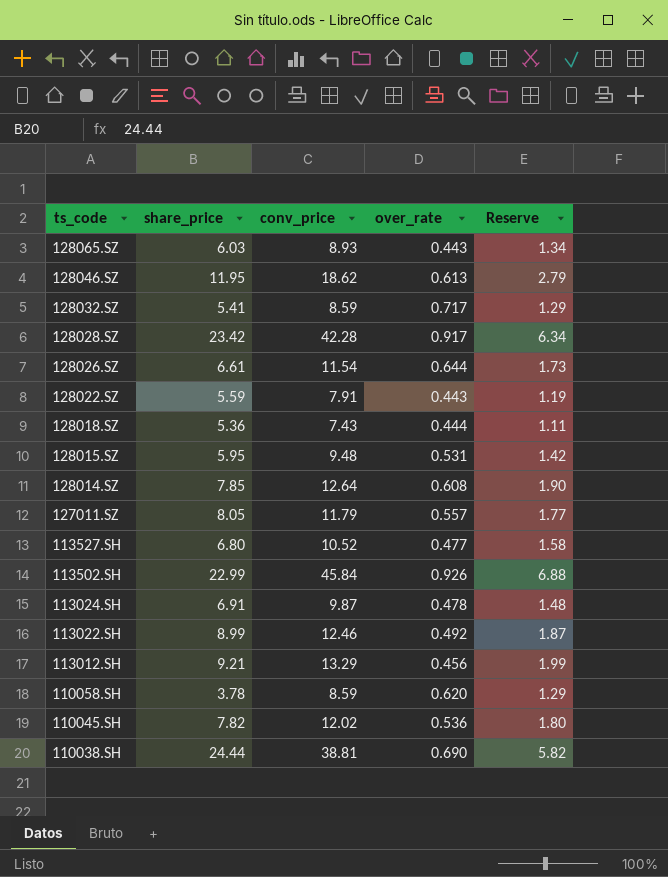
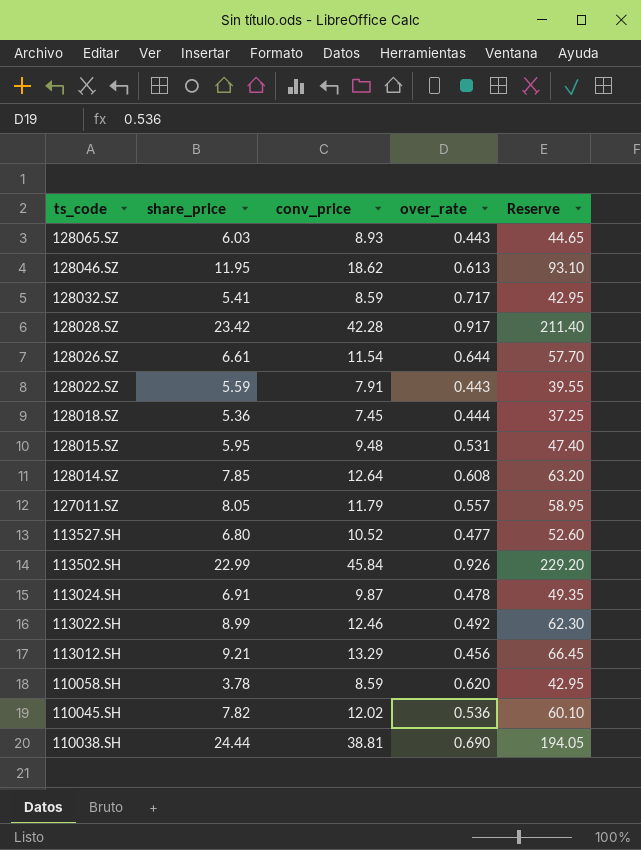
column Reserve | formula: [conv_price] * 0.15 -> [conv_price] * 5
128018.SZ | conv_price: 7.43 -> 7.45

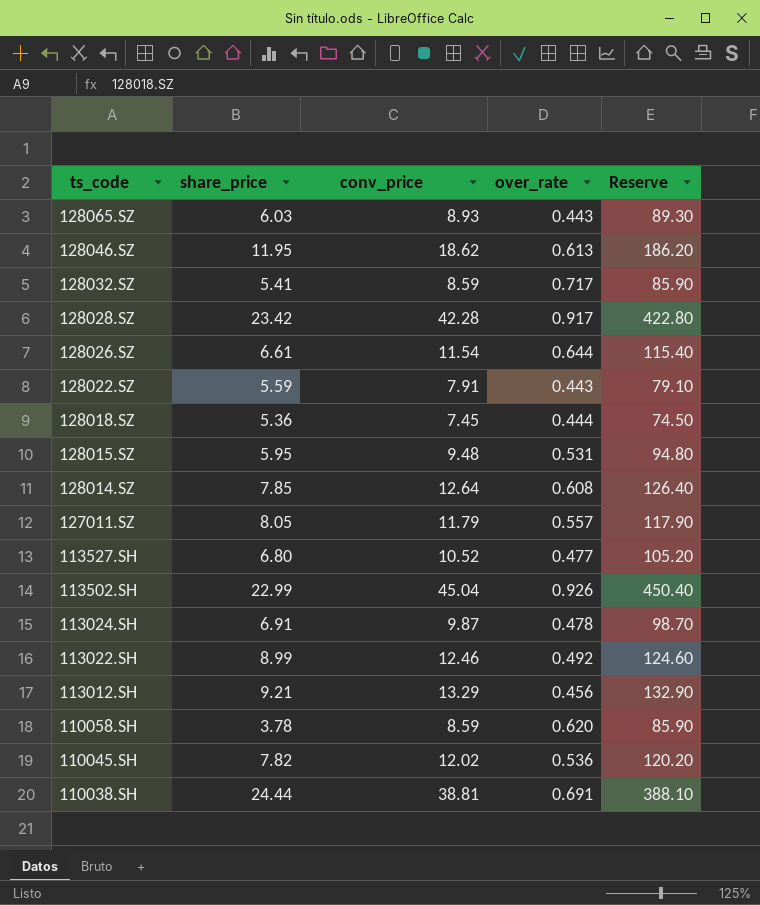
column Reserve | formula: [conv_price] * 5 -> [conv_price] * 10
113502.SH | conv_price: 45.84 -> 45.04
110038.SH | over_rate: 0.690 -> 0.691

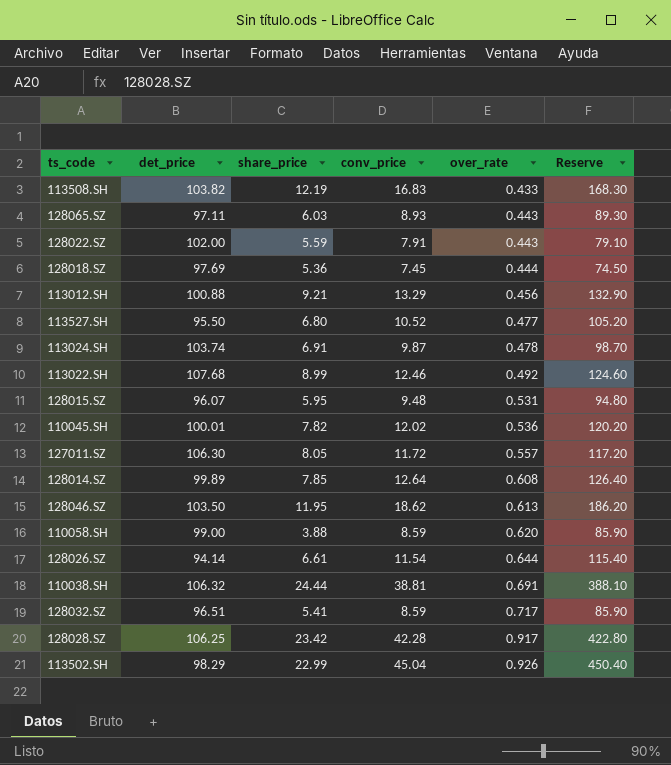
row order: ts_code descending -> over_rate ascending
column det_price | position: none -> 2
row 113508.SH: none -> 103.82 | 12.19 | 16.83 | 0.433 | 168.30
127011.SZ | conv_price: 11.79 -> 11.72
127011.SZ | Reserve: 117.90 -> 117.20
110058.SH | share_price: 3.78 -> 3.88

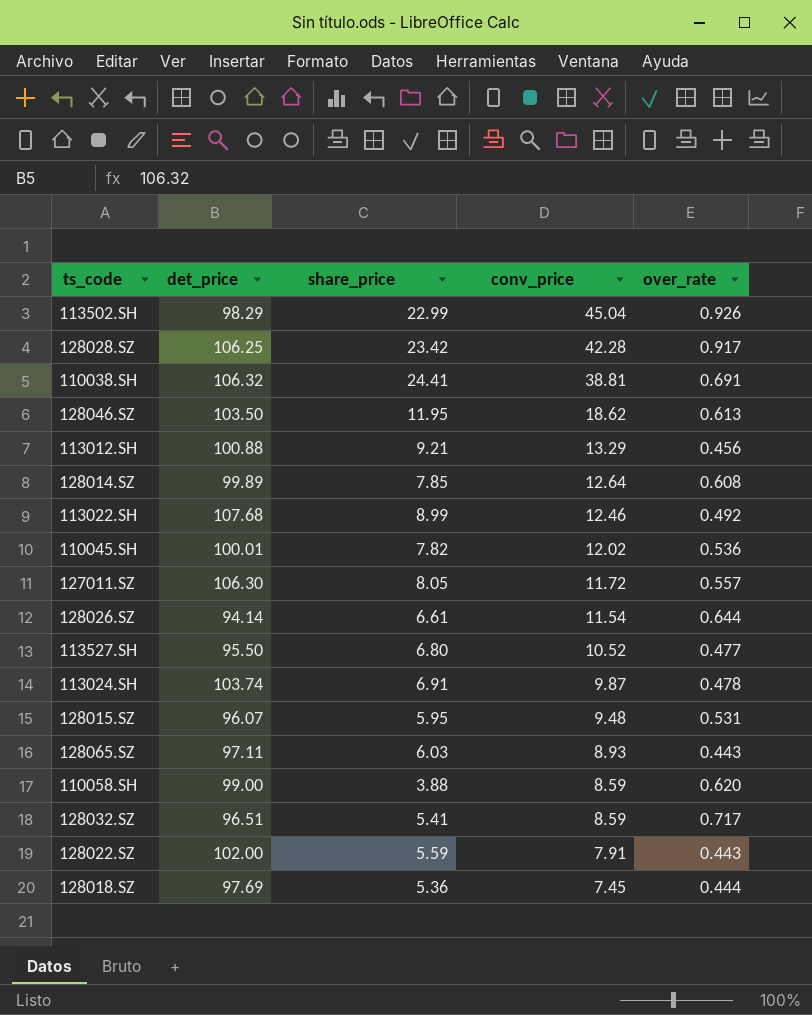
row order: over_rate ascending -> conv_price descending
column Reserve | formula: [conv_price] * 10 -> none
row 113508.SH: 103.82 | 12.19 | 16.83 | 0.433 | 168.30 -> none
110038.SH | share_price: 24.44 -> 24.41

